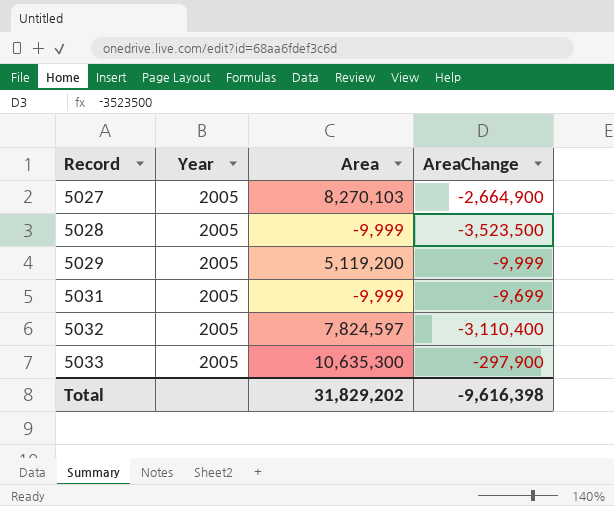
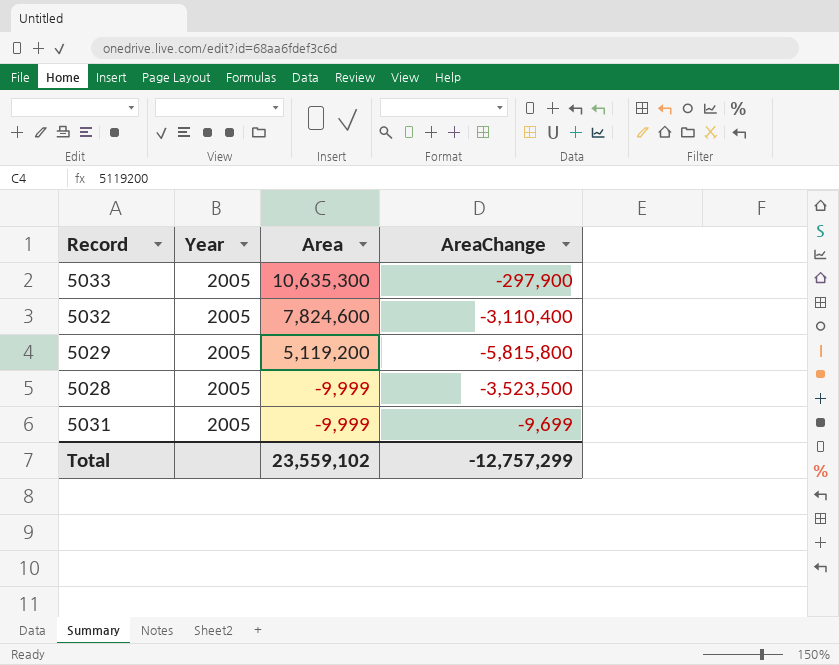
row order: Record ascending -> Area descending
row 5027: 2005 | 8,270,103 | -2,664,900 -> none
5032 | Area: 7,824,597 -> 7,824,600
5029 | AreaChange: -9,999 -> -5,815,800
Total | Area: 31,829,202 -> 23,559,102
Total | AreaChange: -9,616,398 -> -12,757,299

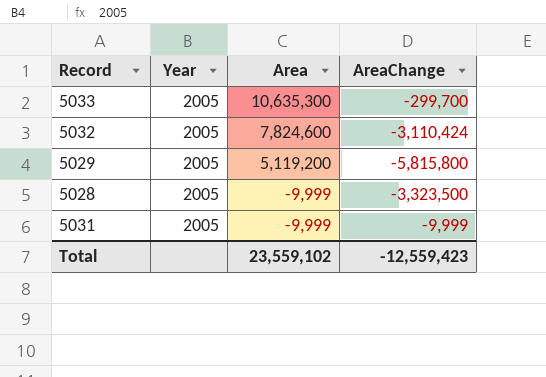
5033 | AreaChange: -297,900 -> -299,700
5032 | AreaChange: -3,110,400 -> -3,110,424
5028 | AreaChange: -3,523,500 -> -3,323,500
5031 | AreaChange: -9,699 -> -9,999
Total | AreaChange: -12,757,299 -> -12,559,423

